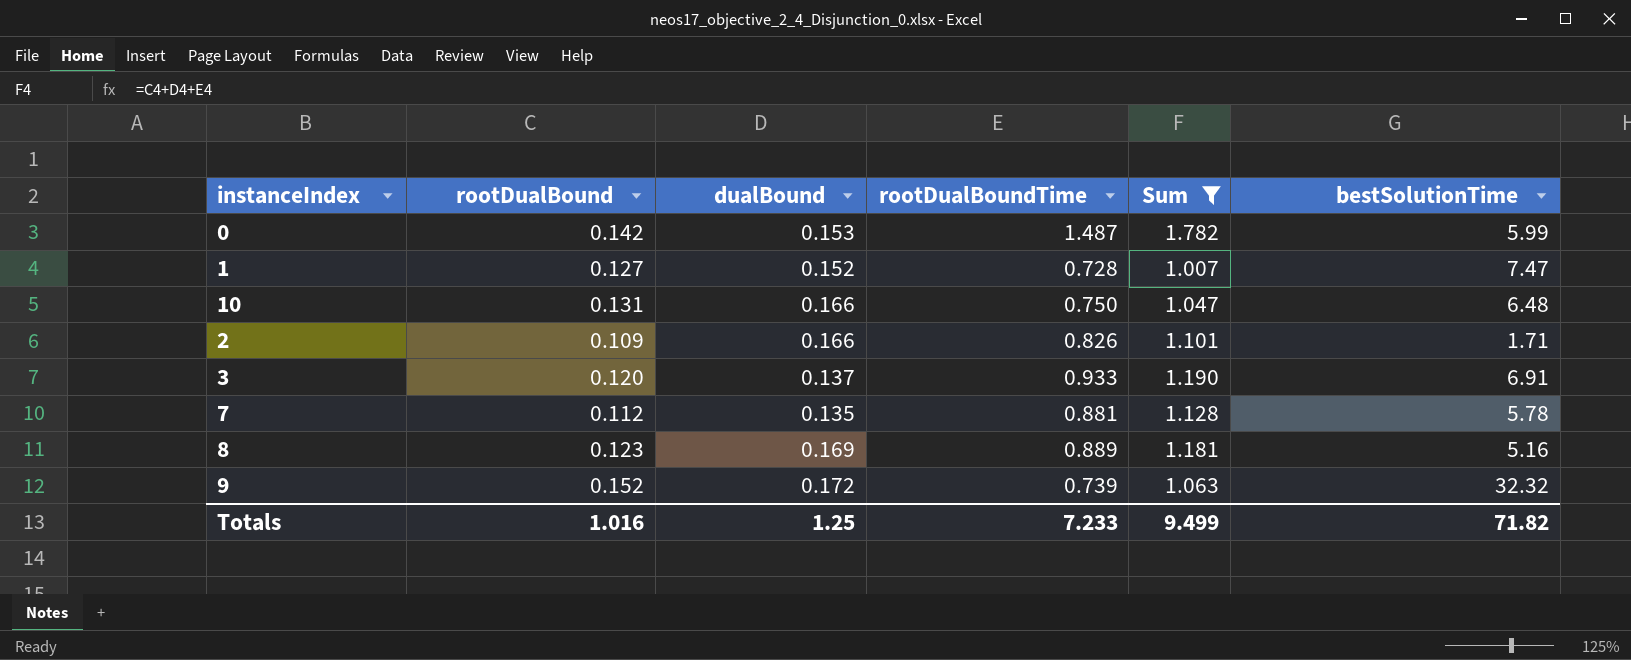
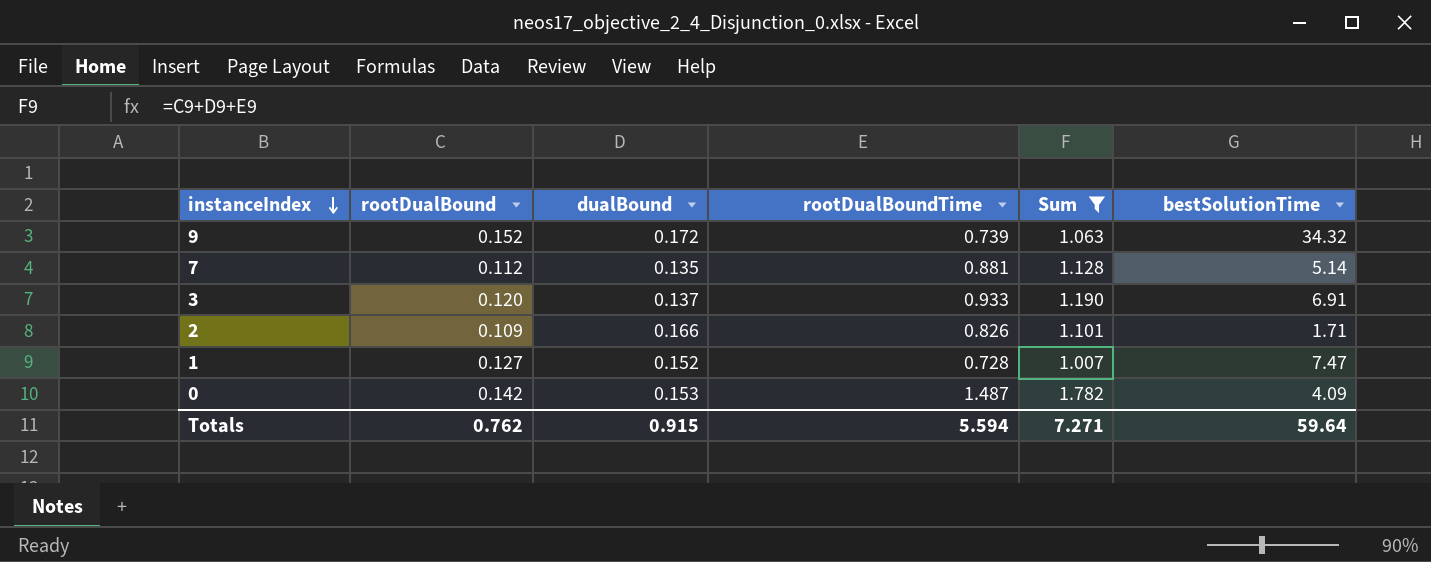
row order: none -> instanceIndex descending
row 10: 0.131 | 0.166 | 0.750 | 1.047 | 6.48 -> none
row 8: 0.123 | 0.169 | 0.889 | 1.181 | 5.16 -> none
9 | bestSolutionTime: 32.32 -> 34.32
7 | bestSolutionTime: 5.78 -> 5.14
0 | bestSolutionTime: 5.99 -> 4.09
Totals | rootDualBound: 1.016 -> 0.762
Totals | dualBound: 1.25 -> 0.915
Totals | rootDualBoundTime: 7.233 -> 5.594
Totals | Sum: 9.499 -> 7.271
Totals | bestSolutionTime: 71.82 -> 59.64

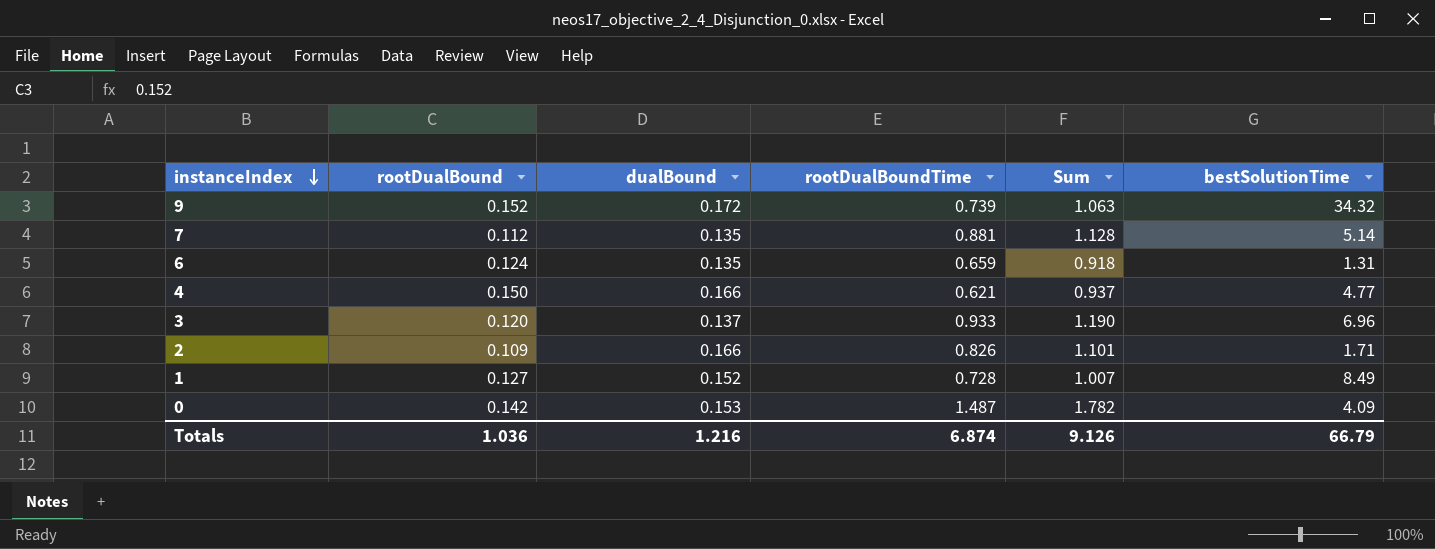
filter: Sum >= 1.007 -> none
3 | bestSolutionTime: 6.91 -> 6.96
1 | bestSolutionTime: 7.47 -> 8.49
Totals | rootDualBound: 0.762 -> 1.036
Totals | dualBound: 0.915 -> 1.216
Totals | rootDualBoundTime: 5.594 -> 6.874
Totals | Sum: 7.271 -> 9.126
Totals | bestSolutionTime: 59.64 -> 66.79

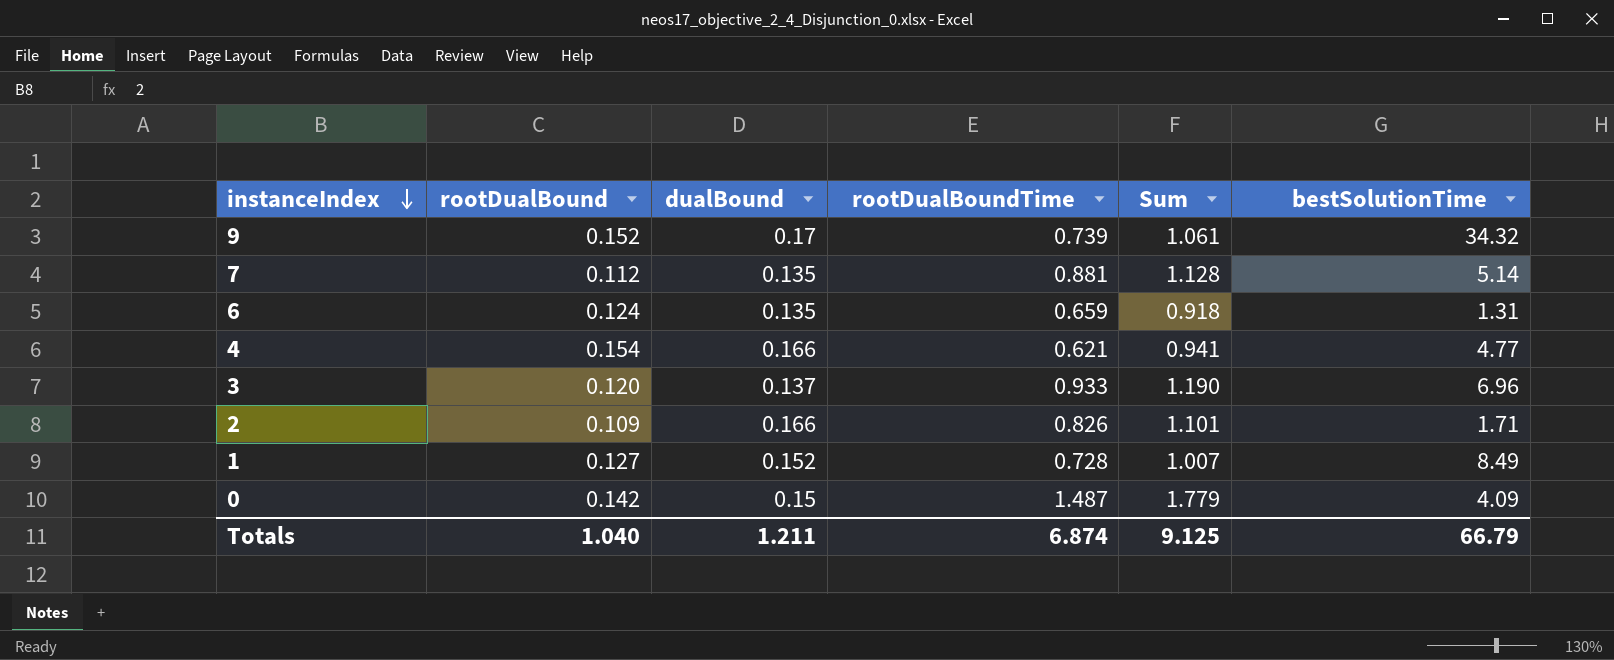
9 | dualBound: 0.172 -> 0.17
9 | Sum: 1.063 -> 1.061
4 | rootDualBound: 0.150 -> 0.154
4 | Sum: 0.937 -> 0.941
0 | dualBound: 0.153 -> 0.15
0 | Sum: 1.782 -> 1.779
Totals | rootDualBound: 1.036 -> 1.040
Totals | dualBound: 1.216 -> 1.211
Totals | Sum: 9.126 -> 9.125

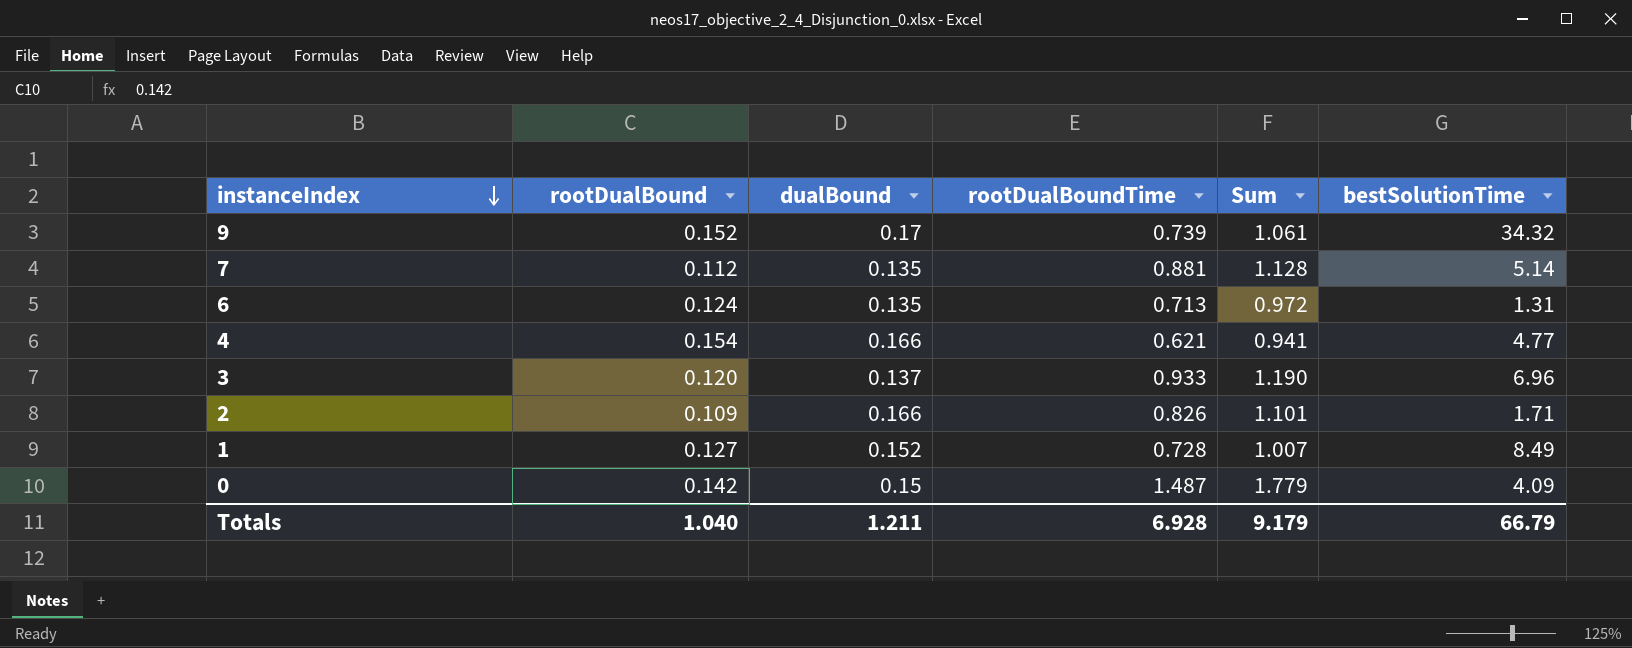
6 | rootDualBoundTime: 0.659 -> 0.713
6 | Sum: 0.918 -> 0.972
Totals | rootDualBoundTime: 6.874 -> 6.928
Totals | Sum: 9.125 -> 9.179

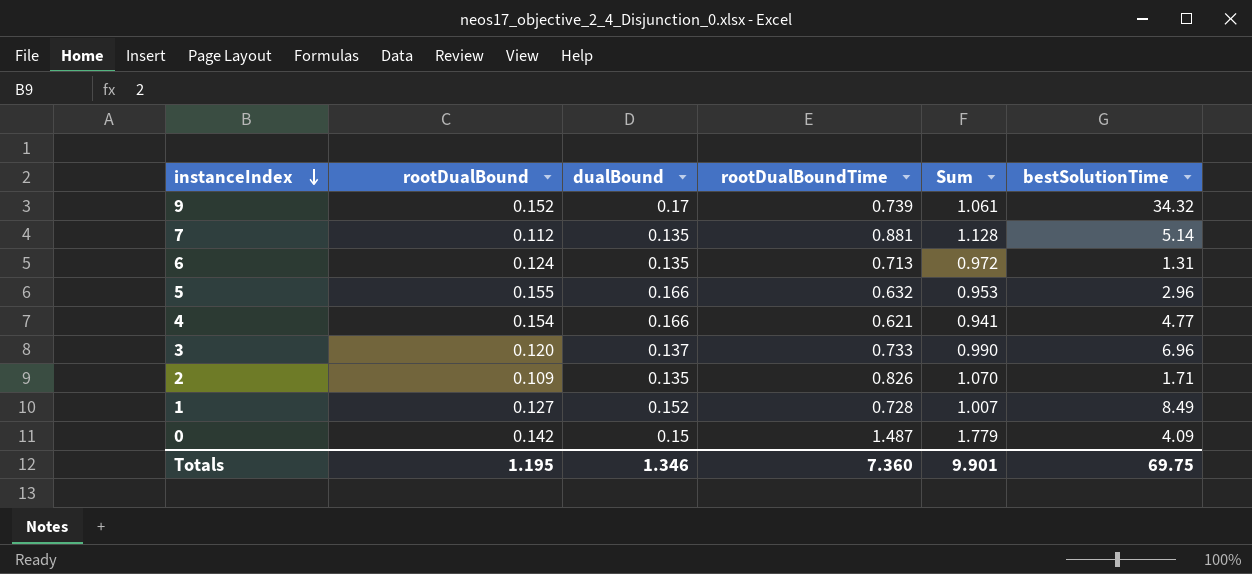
row 5: none -> 0.155 | 0.166 | 0.632 | 0.953 | 2.96
3 | rootDualBoundTime: 0.933 -> 0.733
3 | Sum: 1.190 -> 0.990
2 | dualBound: 0.166 -> 0.135
2 | Sum: 1.101 -> 1.070
Totals | rootDualBound: 1.040 -> 1.195
Totals | dualBound: 1.211 -> 1.346
Totals | rootDualBoundTime: 6.928 -> 7.360
Totals | Sum: 9.179 -> 9.901
Totals | bestSolutionTime: 66.79 -> 69.75

